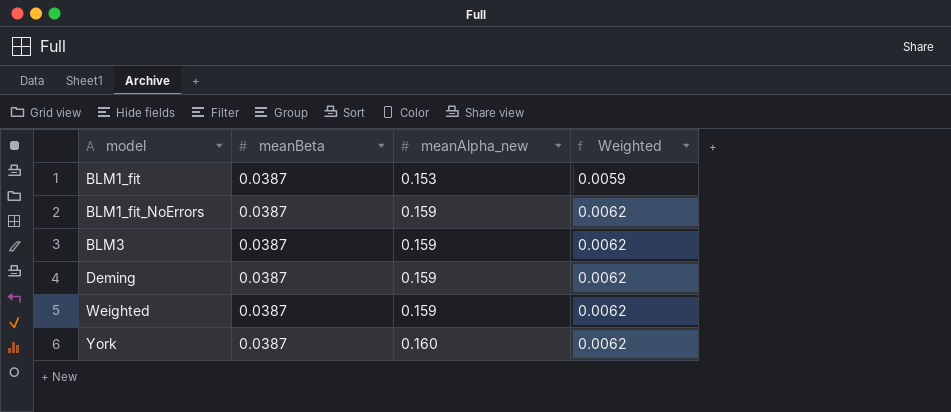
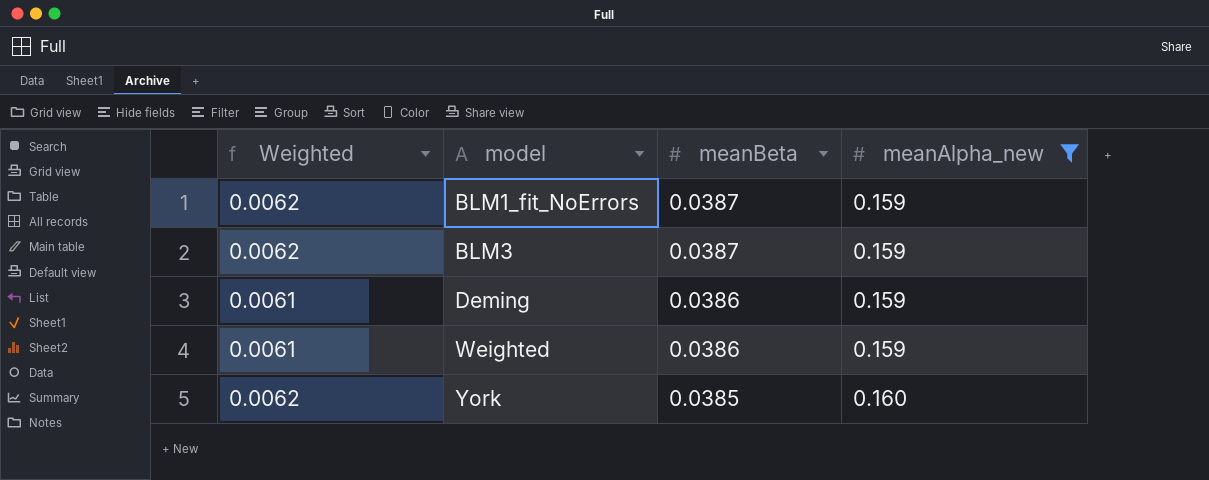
filter: none -> meanAlpha_new != 0.153
column Weighted | position: 4 -> 1
Deming | Weighted: 0.0062 -> 0.0061
Deming | meanBeta: 0.0387 -> 0.0386
Weighted | Weighted: 0.0062 -> 0.0061
Weighted | meanBeta: 0.0387 -> 0.0386
York | meanBeta: 0.0387 -> 0.0385

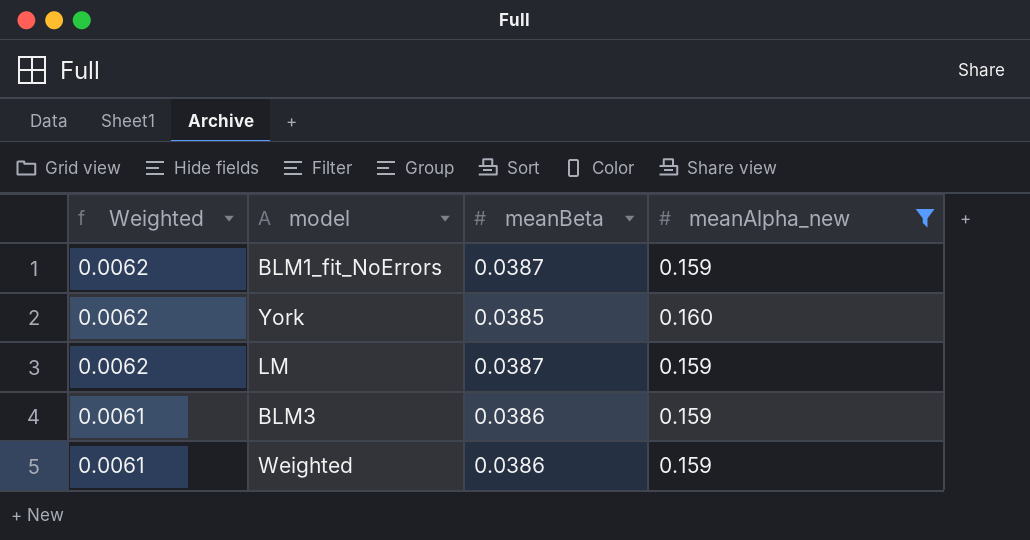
row order: model ascending -> Weighted descending
row Deming: 0.0061 | 0.0386 | 0.159 -> none
row LM: none -> 0.0062 | 0.0387 | 0.159
BLM3 | Weighted: 0.0062 -> 0.0061
BLM3 | meanBeta: 0.0387 -> 0.0386

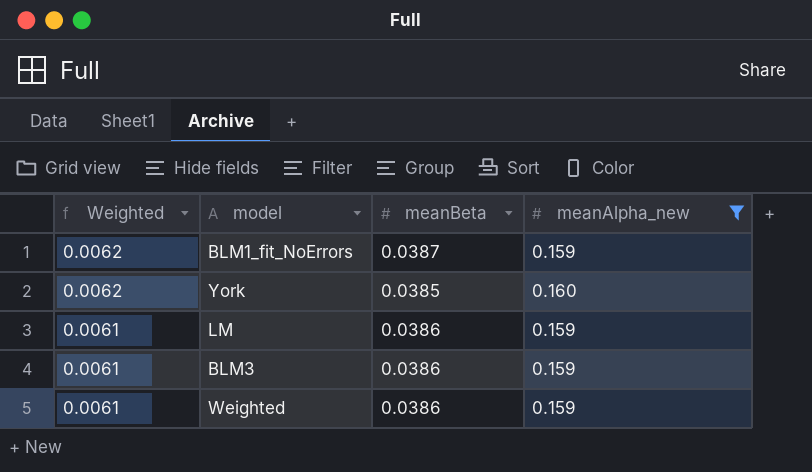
LM | Weighted: 0.0062 -> 0.0061
LM | meanBeta: 0.0387 -> 0.0386

